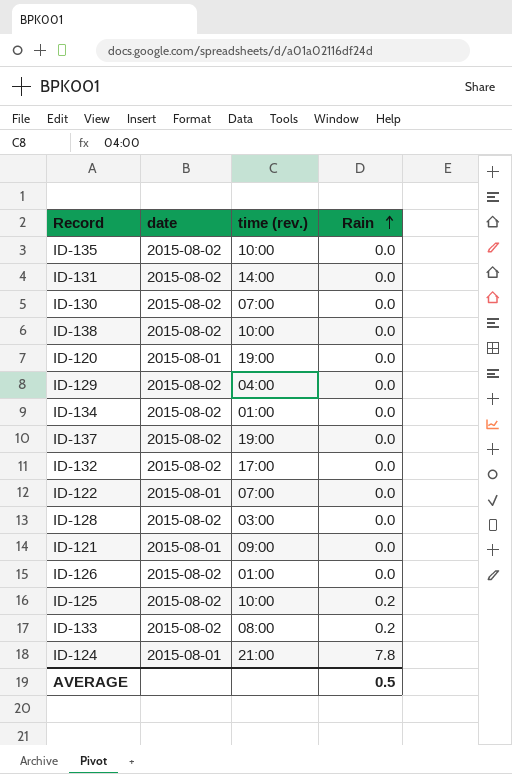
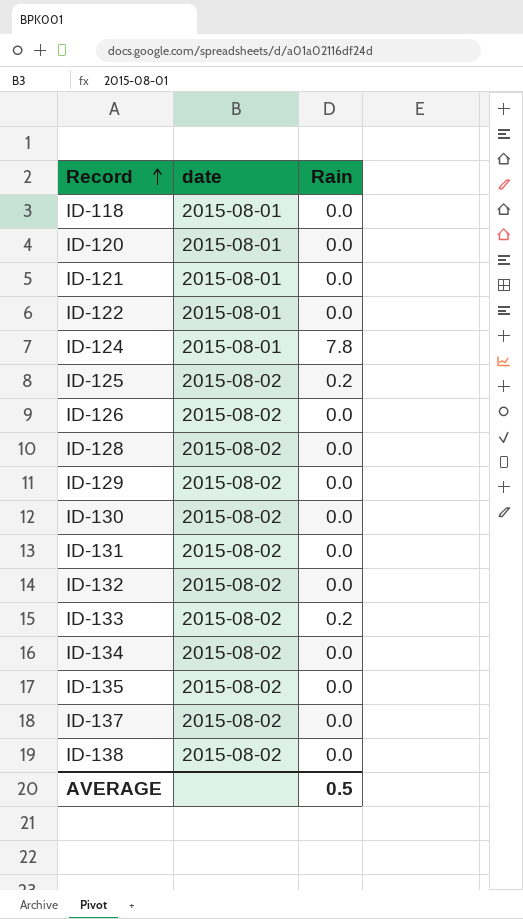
row order: Rain ascending -> Record ascending
column time (rev.) | position: 3 -> none
row ID-118: none -> 2015-08-01 | 0.0

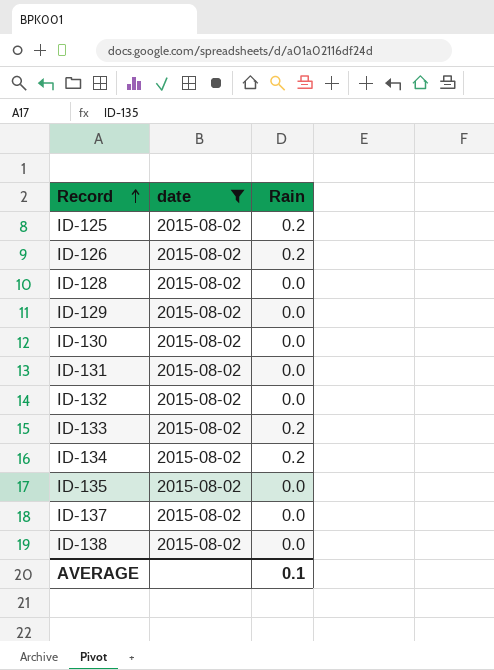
filter: none -> date = 2015-08-02
ID-126 | Rain: 0.0 -> 0.2
ID-134 | Rain: 0.0 -> 0.2
AVERAGE | Rain: 0.5 -> 0.1

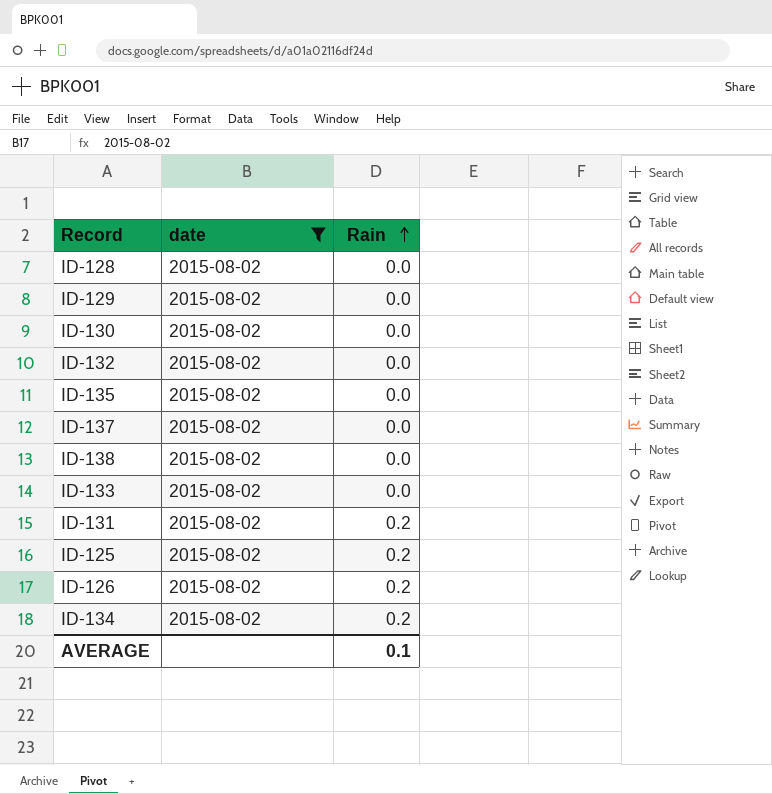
row order: Record ascending -> Rain ascending
ID-133 | Rain: 0.2 -> 0.0
ID-131 | Rain: 0.0 -> 0.2

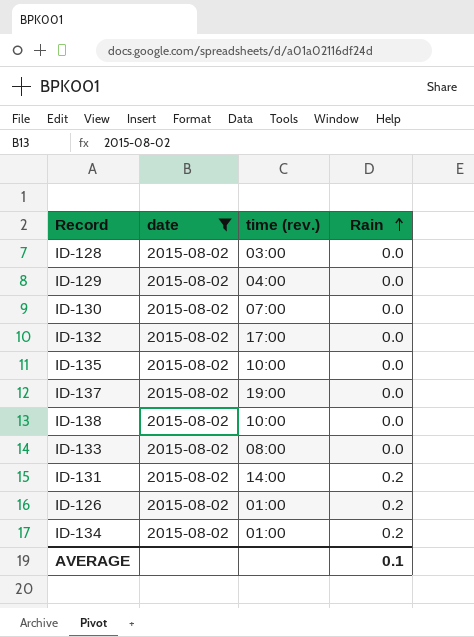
column time (rev.) | position: none -> 3
row ID-125: 2015-08-02 | 0.2 -> none

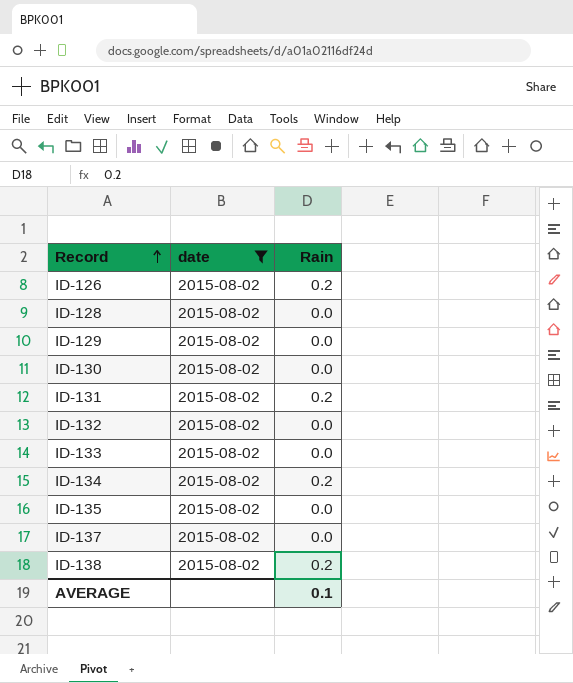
row order: Rain ascending -> Record ascending
column time (rev.) | position: 3 -> none
ID-138 | Rain: 0.0 -> 0.2

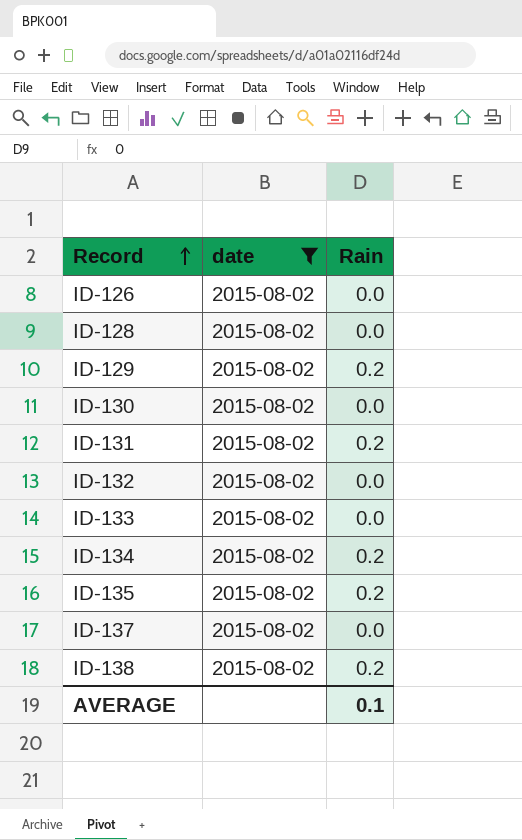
ID-126 | Rain: 0.2 -> 0.0
ID-129 | Rain: 0.0 -> 0.2
ID-135 | Rain: 0.0 -> 0.2

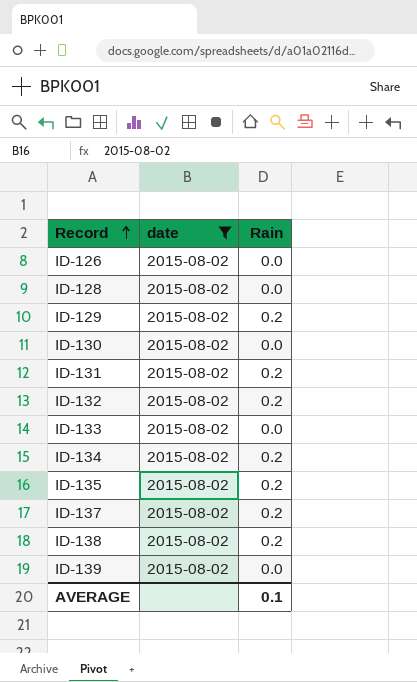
ID-132 | Rain: 0.0 -> 0.2
ID-137 | Rain: 0.0 -> 0.2
row ID-139: none -> 2015-08-02 | 0.0

